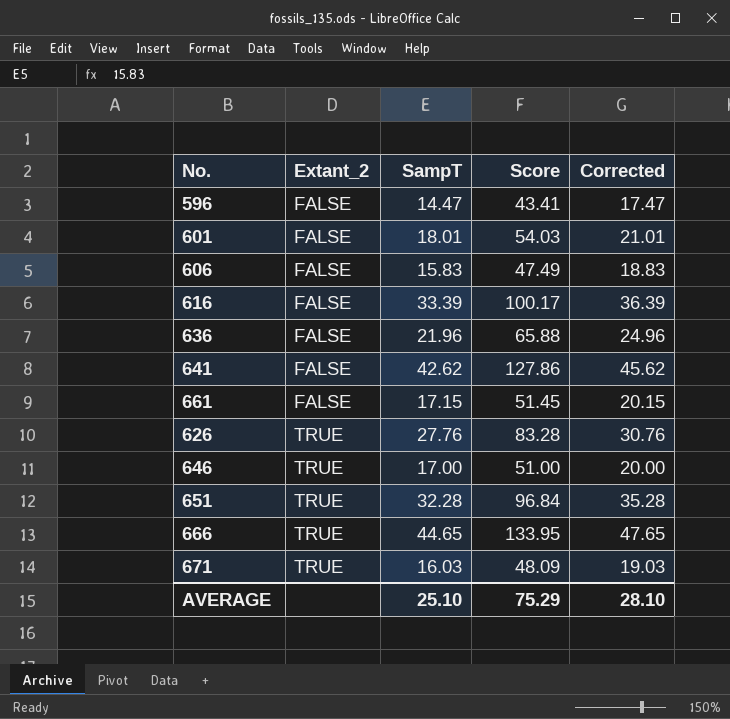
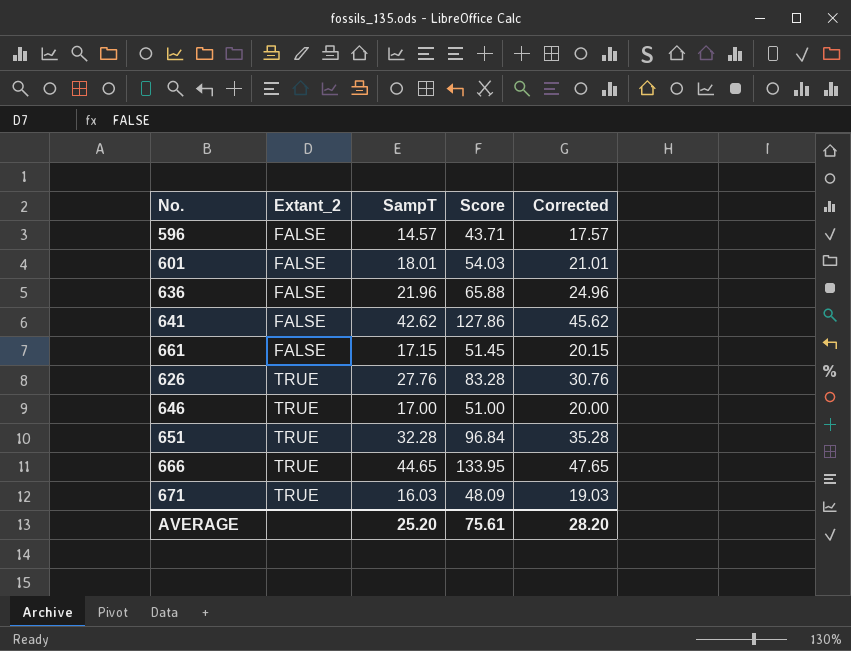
row 606: FALSE | 15.83 | 47.49 | 18.83 -> none
row 616: FALSE | 33.39 | 100.17 | 36.39 -> none
596 | SampT: 14.47 -> 14.57
596 | Score: 43.41 -> 43.71
596 | Corrected: 17.47 -> 17.57
AVERAGE | SampT: 25.10 -> 25.20
AVERAGE | Score: 75.29 -> 75.61
AVERAGE | Corrected: 28.10 -> 28.20

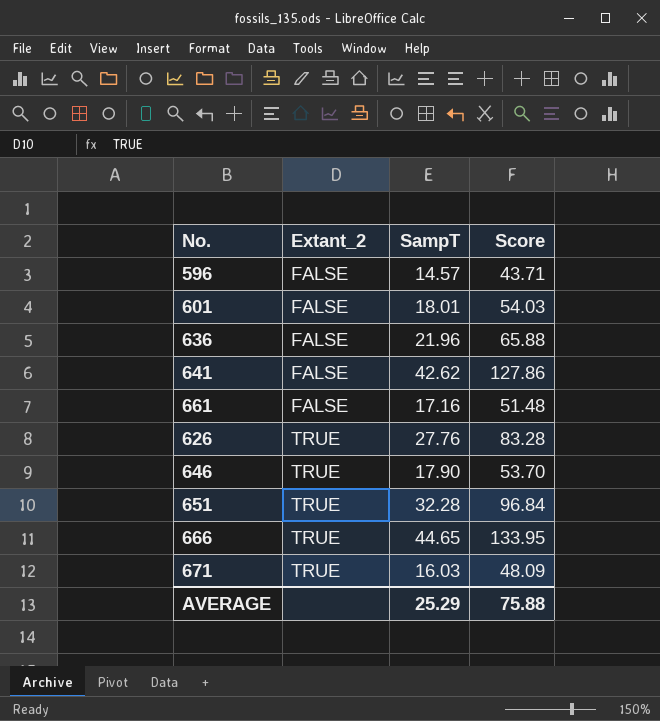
column Corrected | formula: [SampT] + 3 -> none
661 | SampT: 17.15 -> 17.16
661 | Score: 51.45 -> 51.48
646 | SampT: 17.00 -> 17.90
646 | Score: 51.00 -> 53.70
AVERAGE | SampT: 25.20 -> 25.29
AVERAGE | Score: 75.61 -> 75.88

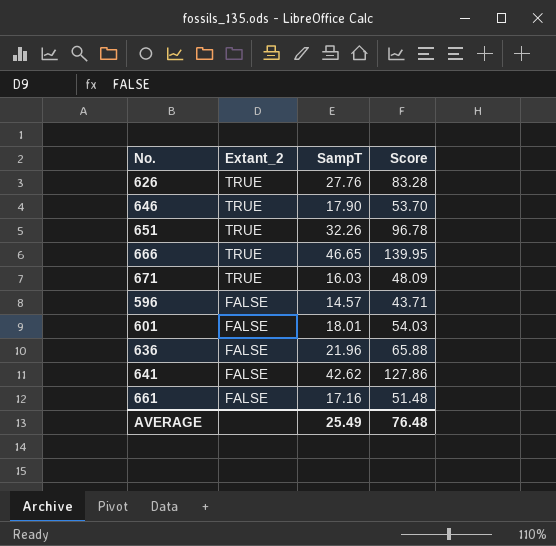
row order: Extant_2 ascending -> Extant_2 descending
651 | SampT: 32.28 -> 32.26
651 | Score: 96.84 -> 96.78
666 | SampT: 44.65 -> 46.65
666 | Score: 133.95 -> 139.95
AVERAGE | SampT: 25.29 -> 25.49
AVERAGE | Score: 75.88 -> 76.48

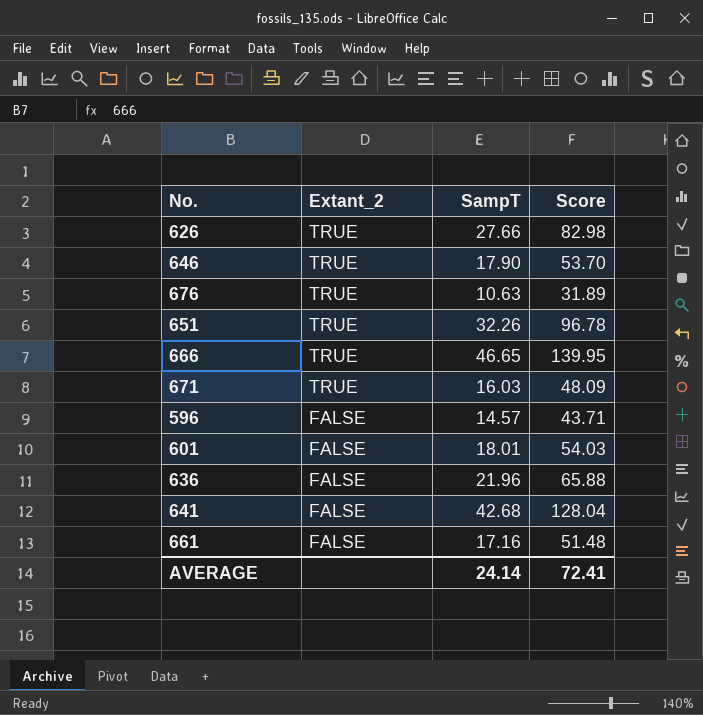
626 | SampT: 27.76 -> 27.66
626 | Score: 83.28 -> 82.98
row 676: none -> TRUE | 10.63 | 31.89
641 | SampT: 42.62 -> 42.68
641 | Score: 127.86 -> 128.04
AVERAGE | SampT: 25.49 -> 24.14
AVERAGE | Score: 76.48 -> 72.41

